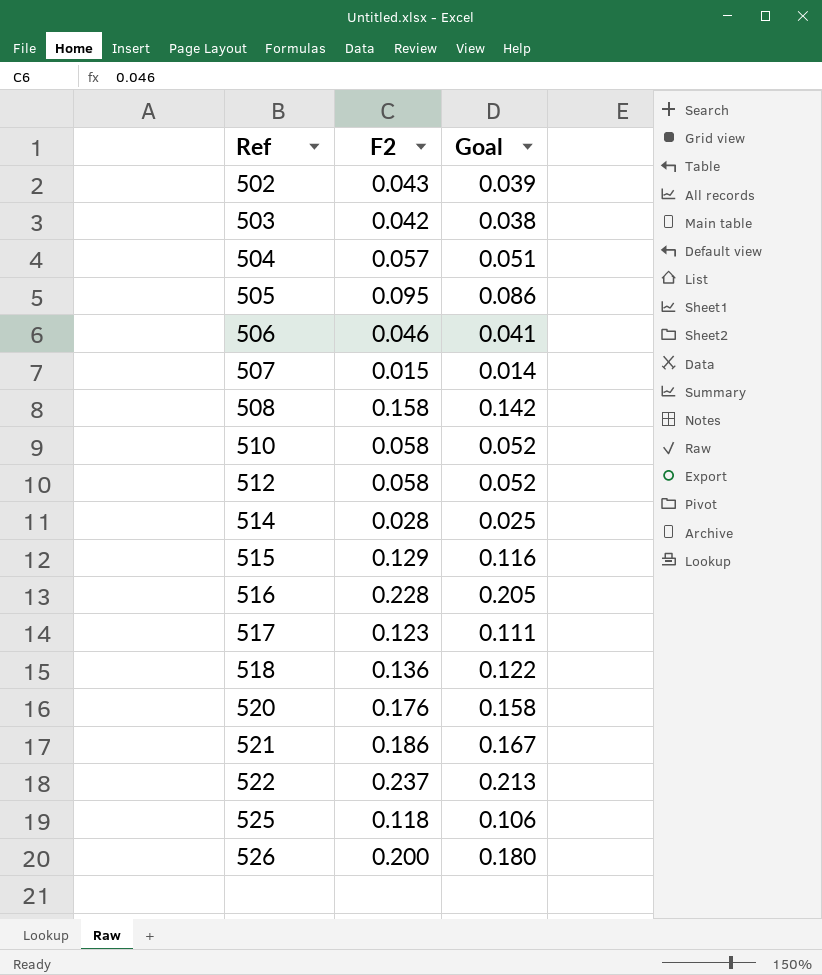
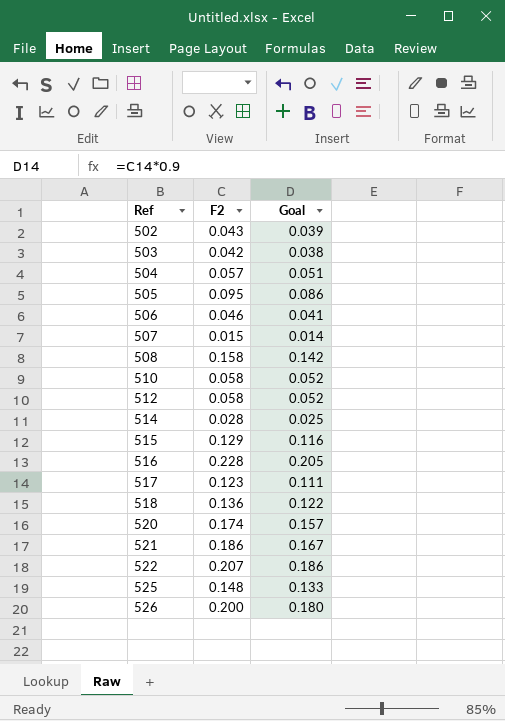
520 | F2: 0.176 -> 0.174
520 | Goal: 0.158 -> 0.157
522 | F2: 0.237 -> 0.207
522 | Goal: 0.213 -> 0.186
525 | F2: 0.118 -> 0.148
525 | Goal: 0.106 -> 0.133

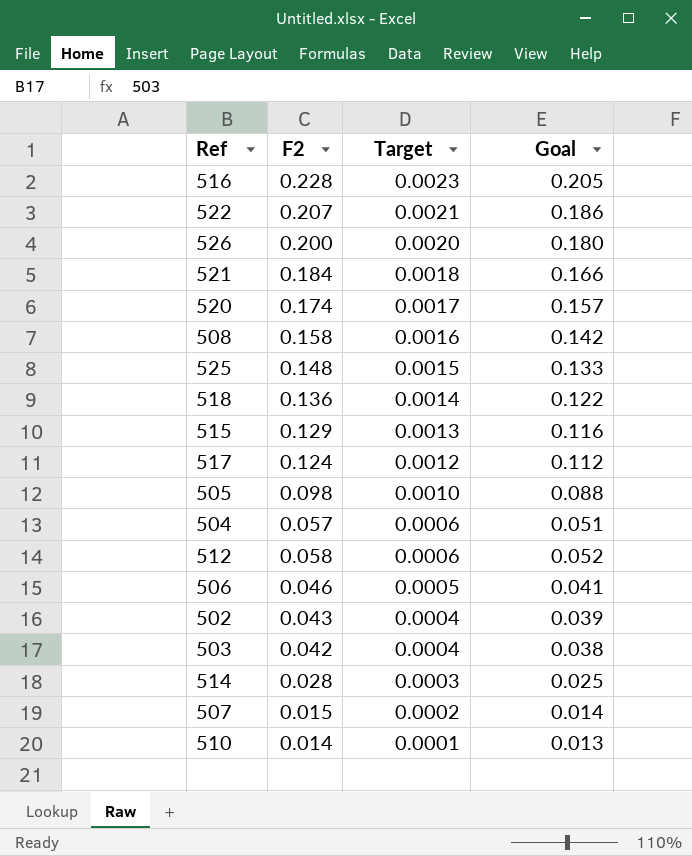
row order: Ref ascending -> Target descending
column Target | formula: none -> [F2] * 0.01
521 | F2: 0.186 -> 0.184
521 | Goal: 0.167 -> 0.166
517 | F2: 0.123 -> 0.124
517 | Goal: 0.111 -> 0.112
505 | F2: 0.095 -> 0.098
505 | Goal: 0.086 -> 0.088
510 | F2: 0.058 -> 0.014
510 | Goal: 0.052 -> 0.013

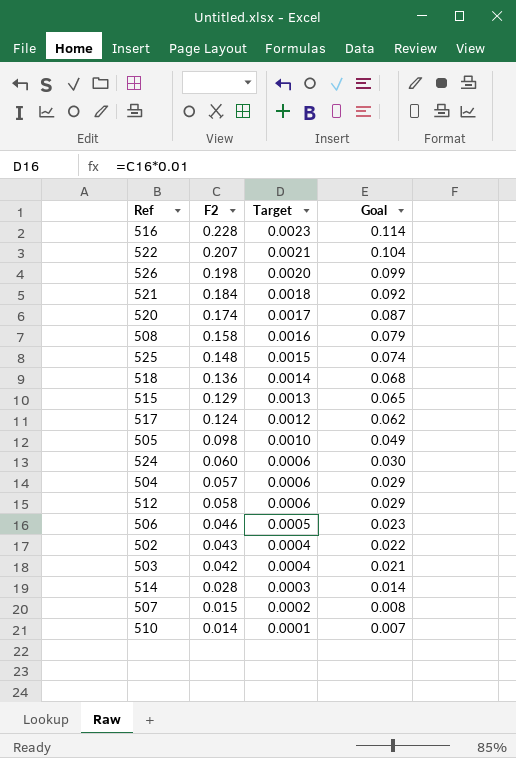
column Goal | formula: [F2] * 0.9 -> [F2] * 0.5
526 | F2: 0.200 -> 0.198
row 524: none -> 0.060 | 0.0006 | 0.030

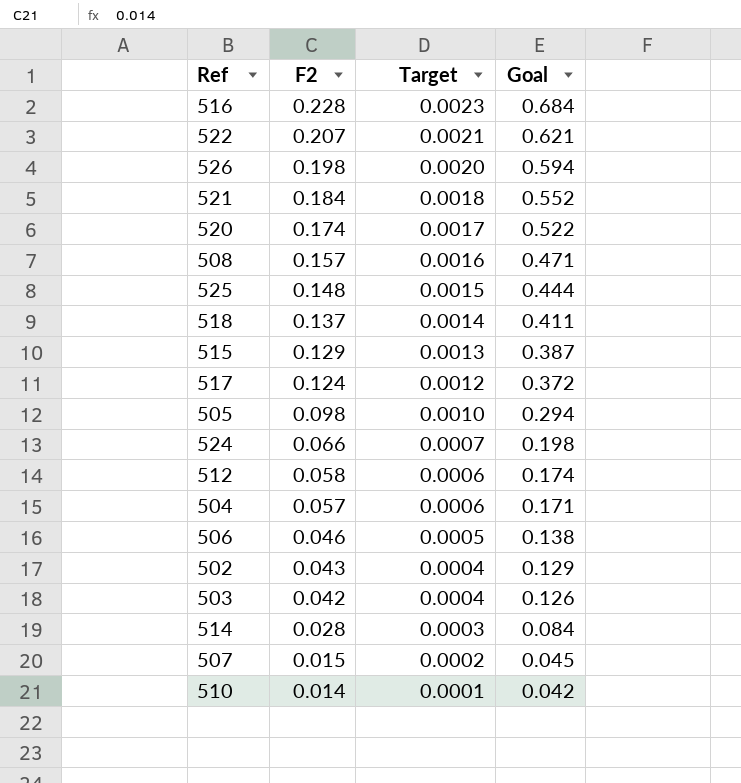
row order: Target descending -> F2 descending
column Goal | formula: [F2] * 0.5 -> [F2] * 3
508 | F2: 0.158 -> 0.157
518 | F2: 0.136 -> 0.137
524 | F2: 0.060 -> 0.066
524 | Target: 0.0006 -> 0.0007

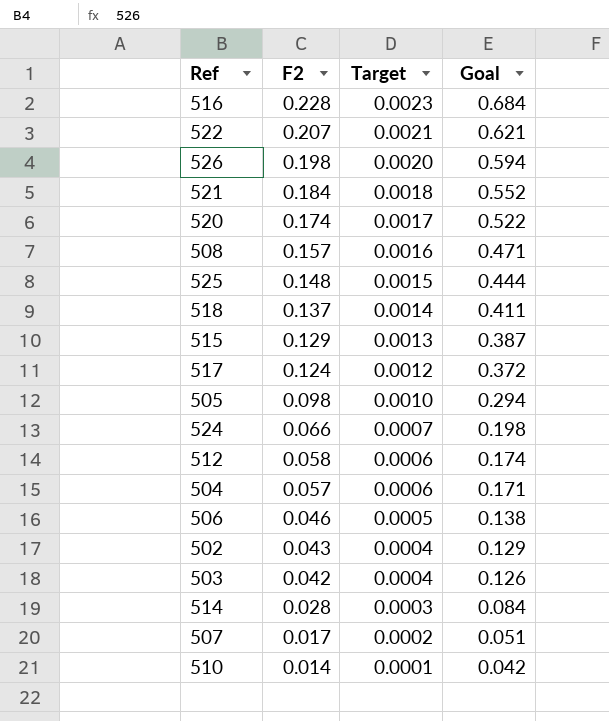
507 | F2: 0.015 -> 0.017
507 | Goal: 0.045 -> 0.051

